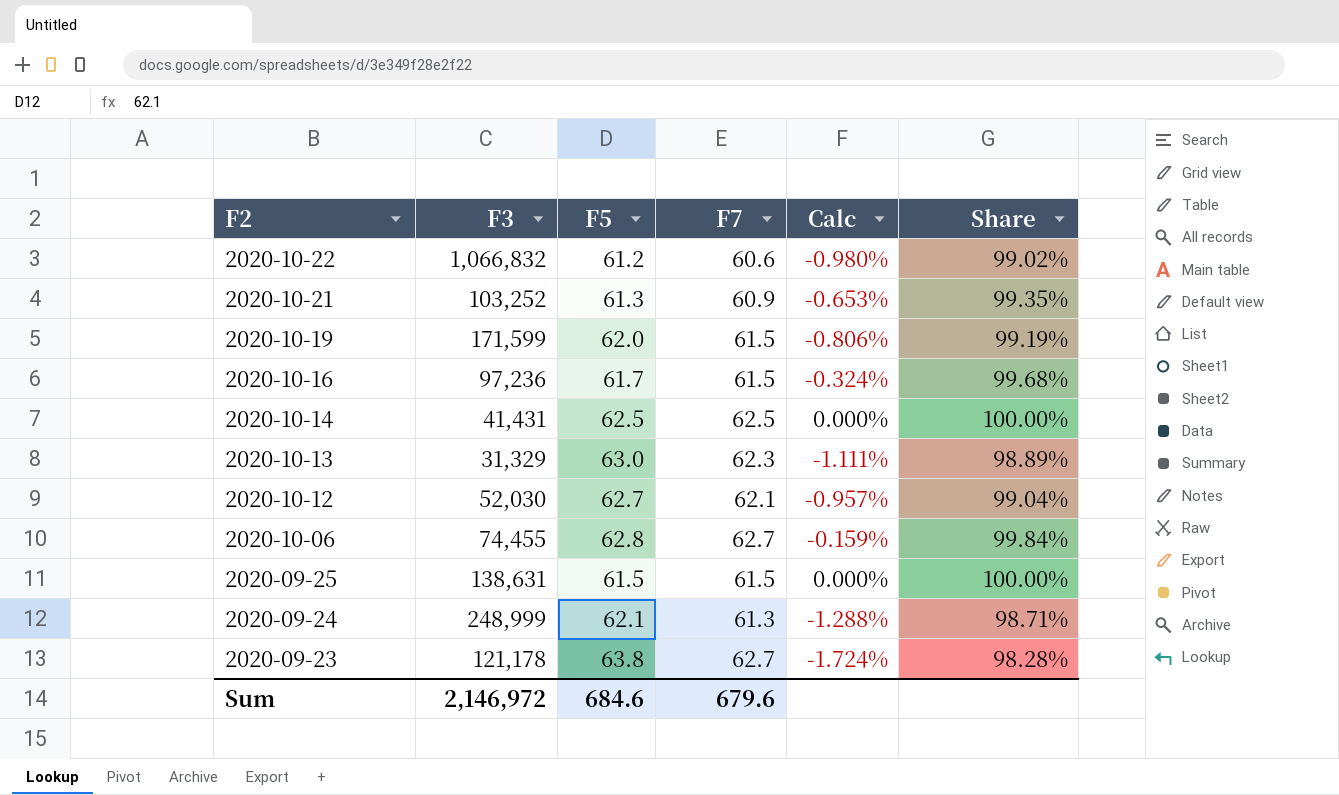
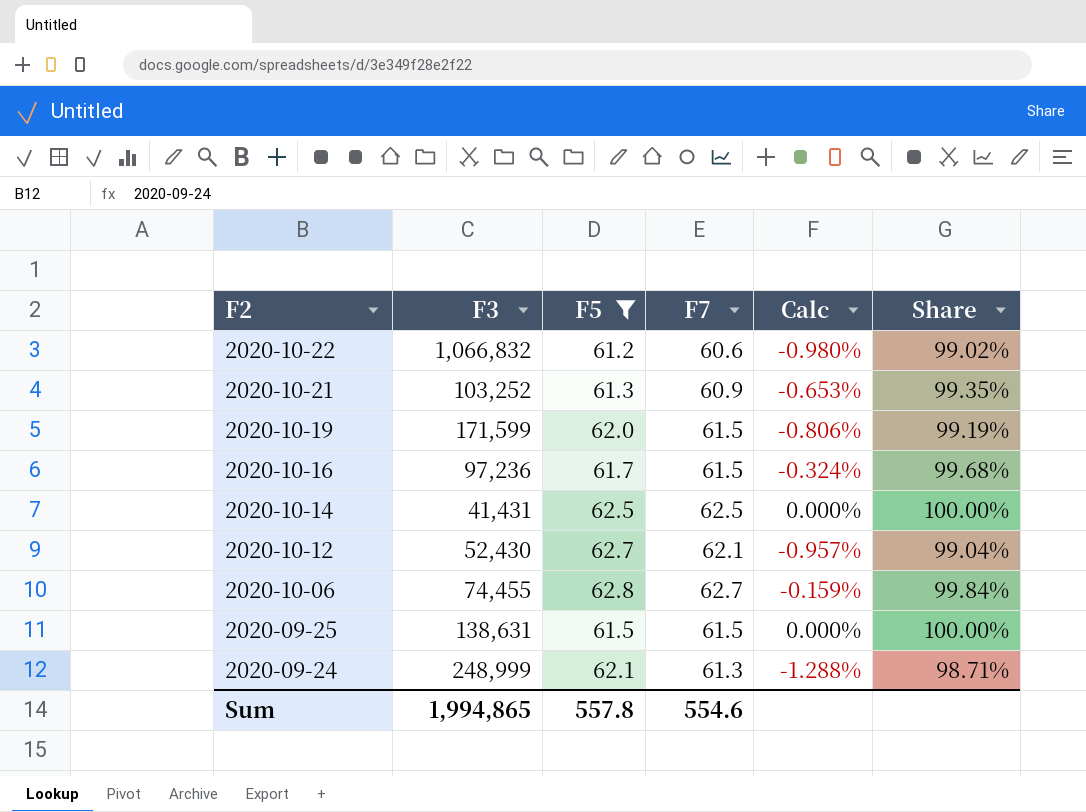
filter: none -> F5 <= 62.8
2020-10-12 | F3: 52,030 -> 52,430
Sum | F3: 2,146,972 -> 1,994,865
Sum | F5: 684.6 -> 557.8
Sum | F7: 679.6 -> 554.6

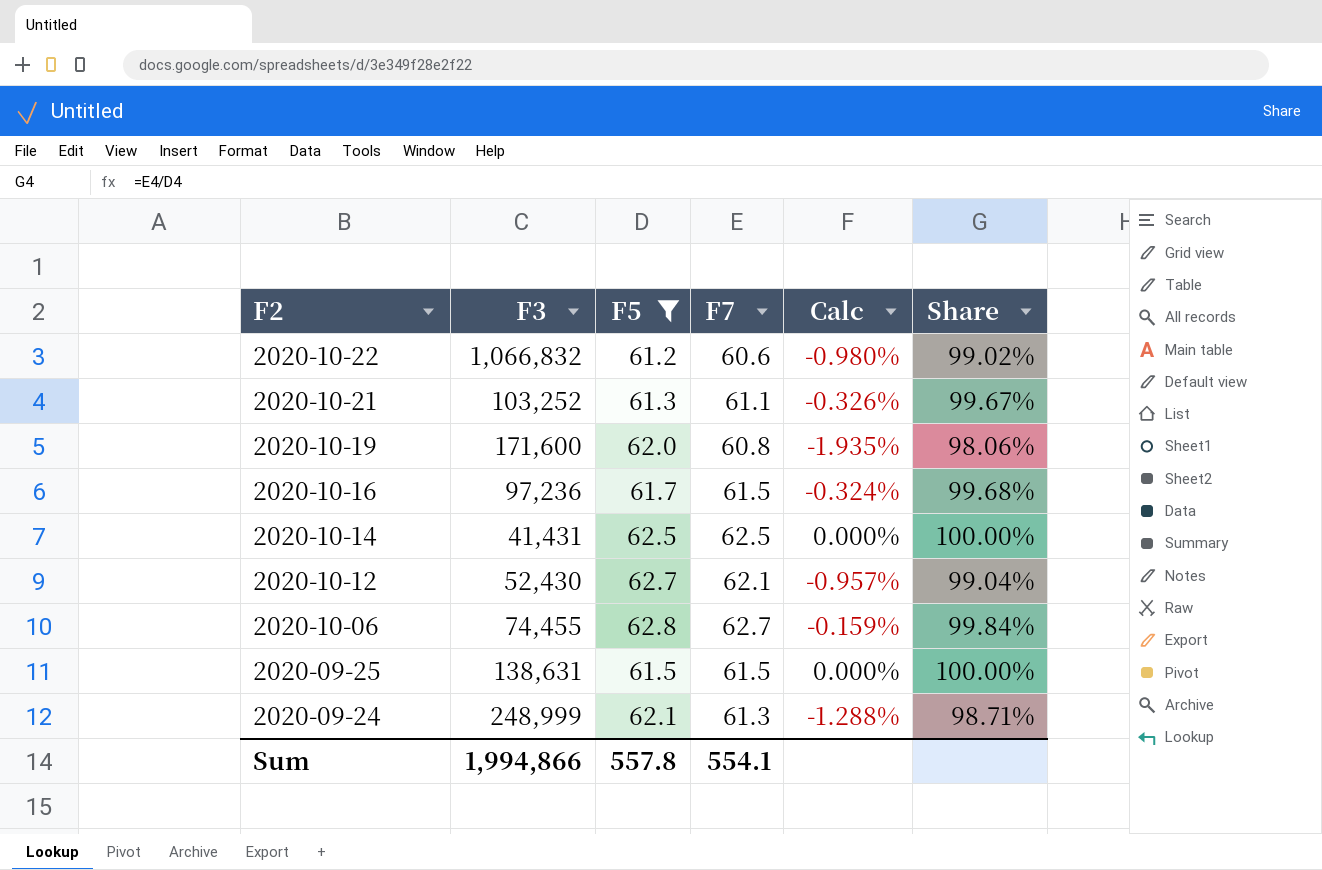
2020-10-21 | F7: 60.9 -> 61.1
2020-10-21 | Calc: -0.653% -> -0.326%
2020-10-21 | Share: 99.35% -> 99.67%
2020-10-19 | F3: 171,599 -> 171,600
2020-10-19 | F7: 61.5 -> 60.8
2020-10-19 | Calc: -0.806% -> -1.935%
2020-10-19 | Share: 99.19% -> 98.06%
Sum | F3: 1,994,865 -> 1,994,866
Sum | F7: 554.6 -> 554.1

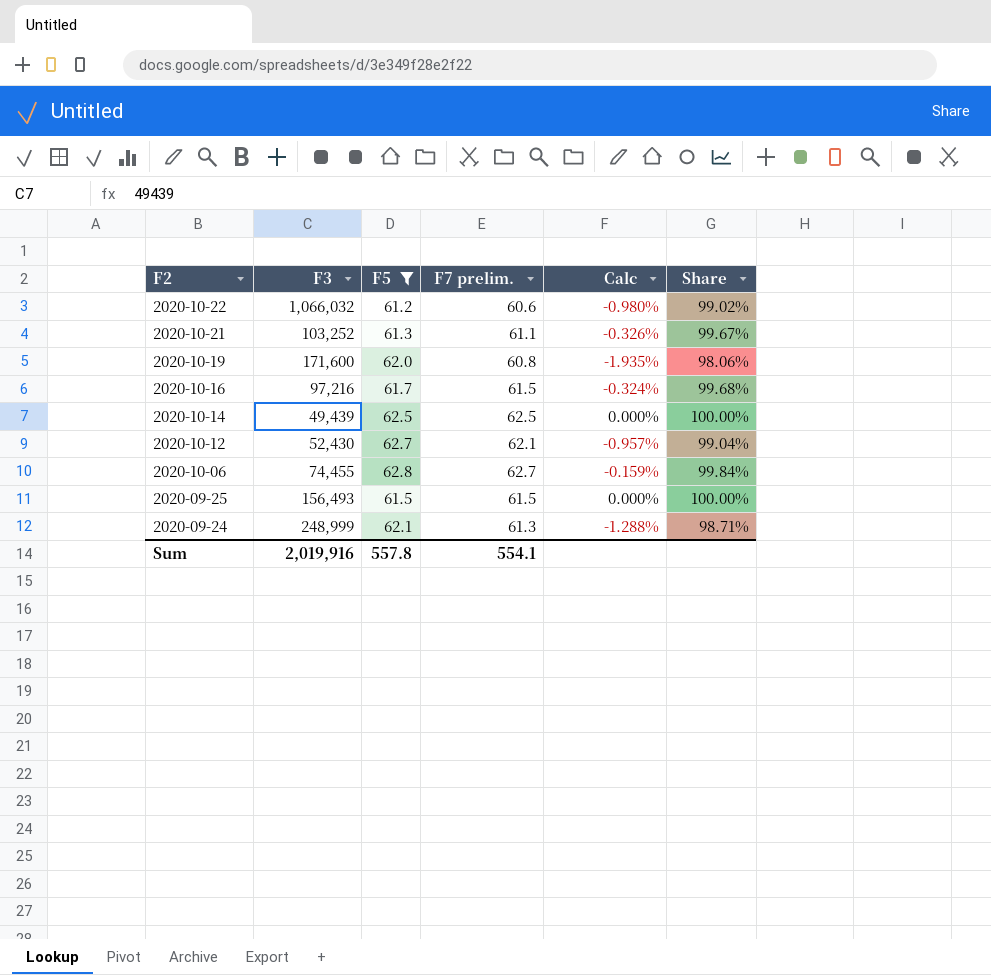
column name: F7 -> F7 prelim.
2020-10-22 | F3: 1,066,832 -> 1,066,032
2020-10-16 | F3: 97,236 -> 97,216
2020-10-14 | F3: 41,431 -> 49,439
2020-09-25 | F3: 138,631 -> 156,493
Sum | F3: 1,994,866 -> 2,019,916

